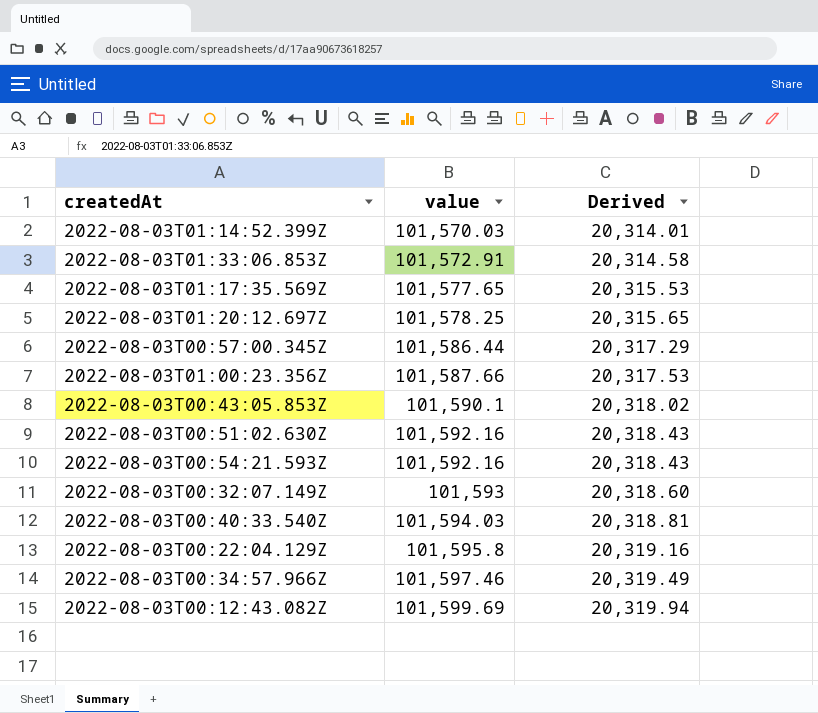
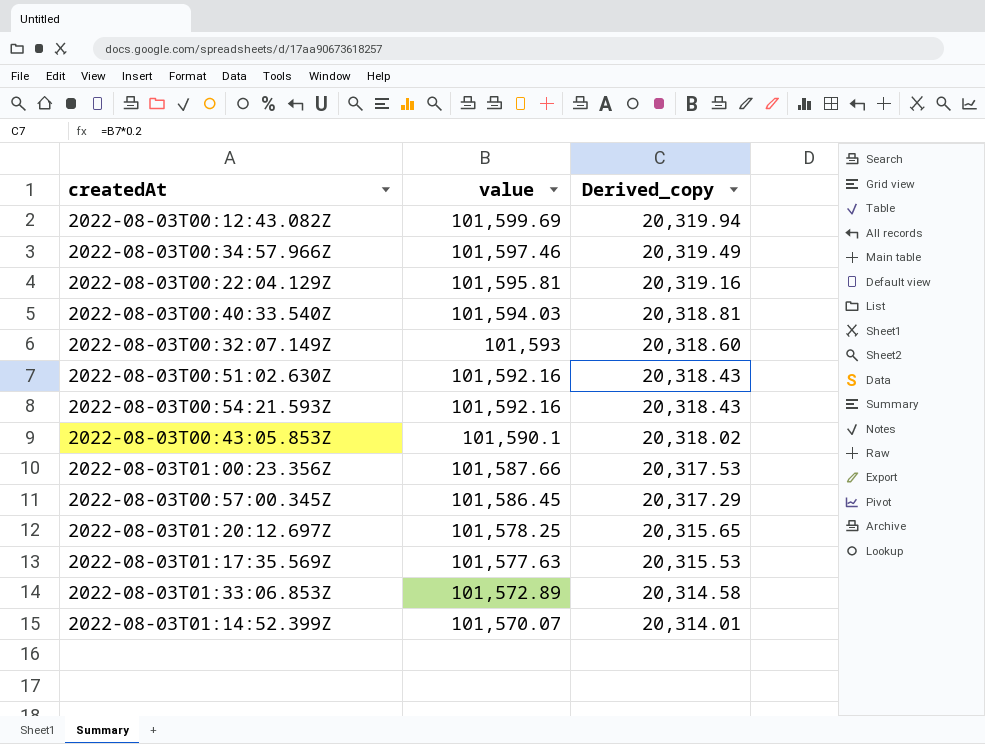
row order: value ascending -> value descending
column name: Derived -> Derived_copy
2022-08-03T00:22:04.129Z | value: 101,595.8 -> 101,595.81
2022-08-03T00:57:00.345Z | value: 101,586.44 -> 101,586.45
2022-08-03T01:17:35.569Z | value: 101,577.65 -> 101,577.63
2022-08-03T01:33:06.853Z | value: 101,572.91 -> 101,572.89
2022-08-03T01:14:52.399Z | value: 101,570.03 -> 101,570.07

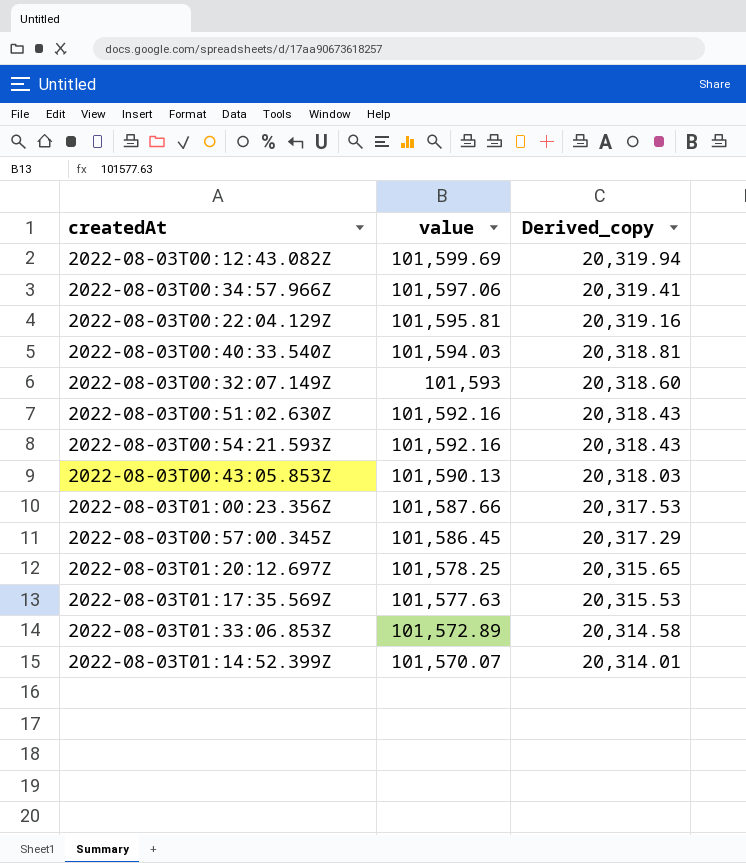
2022-08-03T00:34:57.966Z | value: 101,597.46 -> 101,597.06
2022-08-03T00:34:57.966Z | Derived_copy: 20,319.49 -> 20,319.41
2022-08-03T00:43:05.853Z | value: 101,590.1 -> 101,590.13
2022-08-03T00:43:05.853Z | Derived_copy: 20,318.02 -> 20,318.03

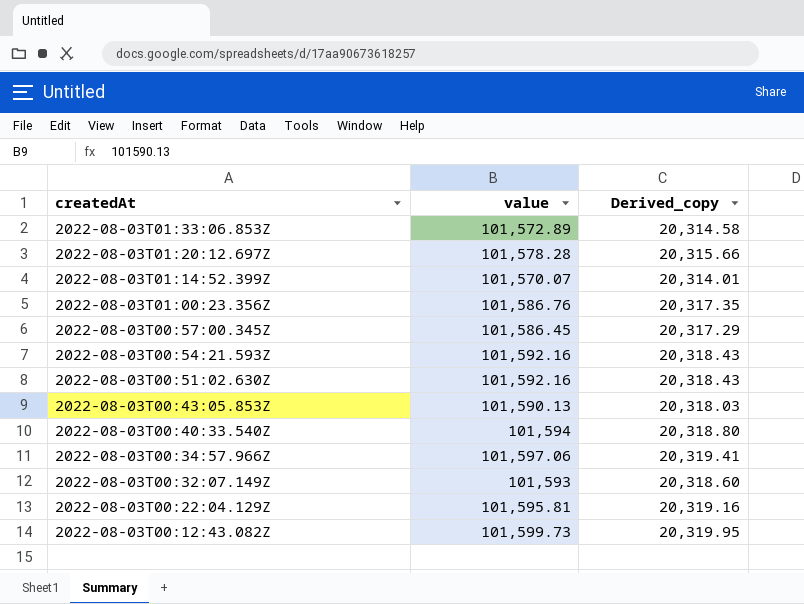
row order: value descending -> createdAt descending
row 2022-08-03T01:17:35.569Z: 101,577.63 | 20,315.53 -> none
2022-08-03T01:20:12.697Z | value: 101,578.25 -> 101,578.28
2022-08-03T01:20:12.697Z | Derived_copy: 20,315.65 -> 20,315.66
2022-08-03T01:00:23.356Z | value: 101,587.66 -> 101,586.76
2022-08-03T01:00:23.356Z | Derived_copy: 20,317.53 -> 20,317.35
2022-08-03T00:40:33.540Z | value: 101,594.03 -> 101,594
2022-08-03T00:40:33.540Z | Derived_copy: 20,318.81 -> 20,318.80
2022-08-03T00:12:43.082Z | value: 101,599.69 -> 101,599.73
2022-08-03T00:12:43.082Z | Derived_copy: 20,319.94 -> 20,319.95

